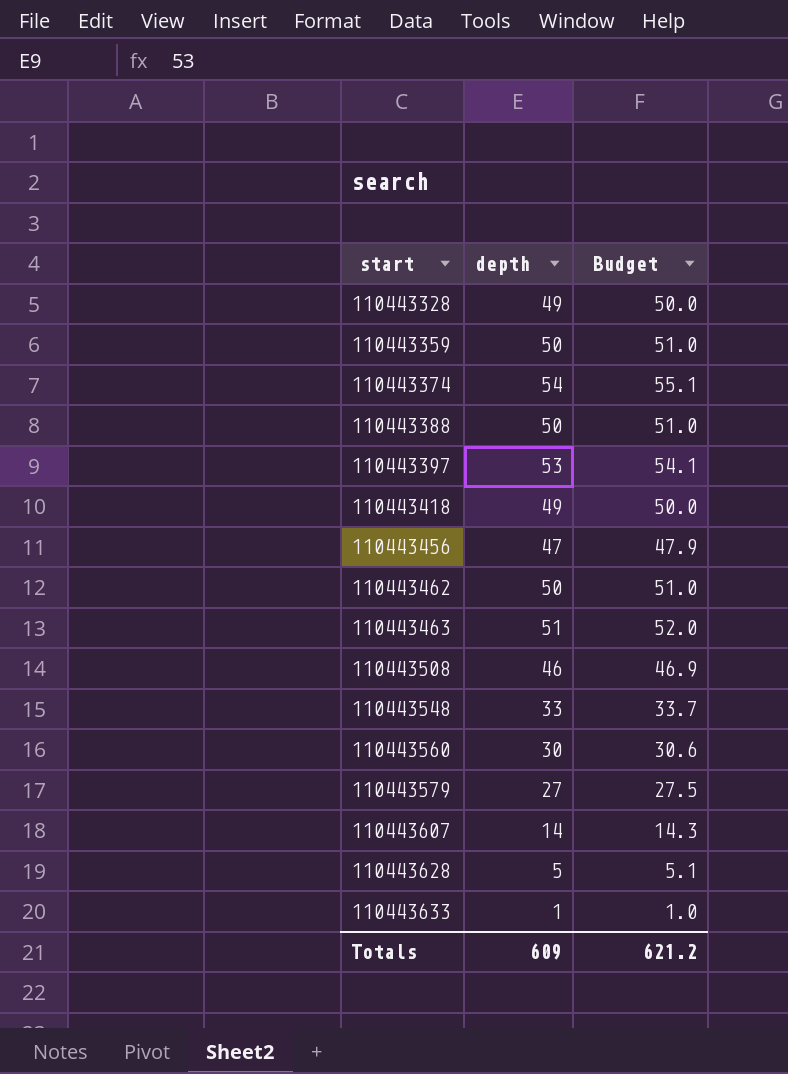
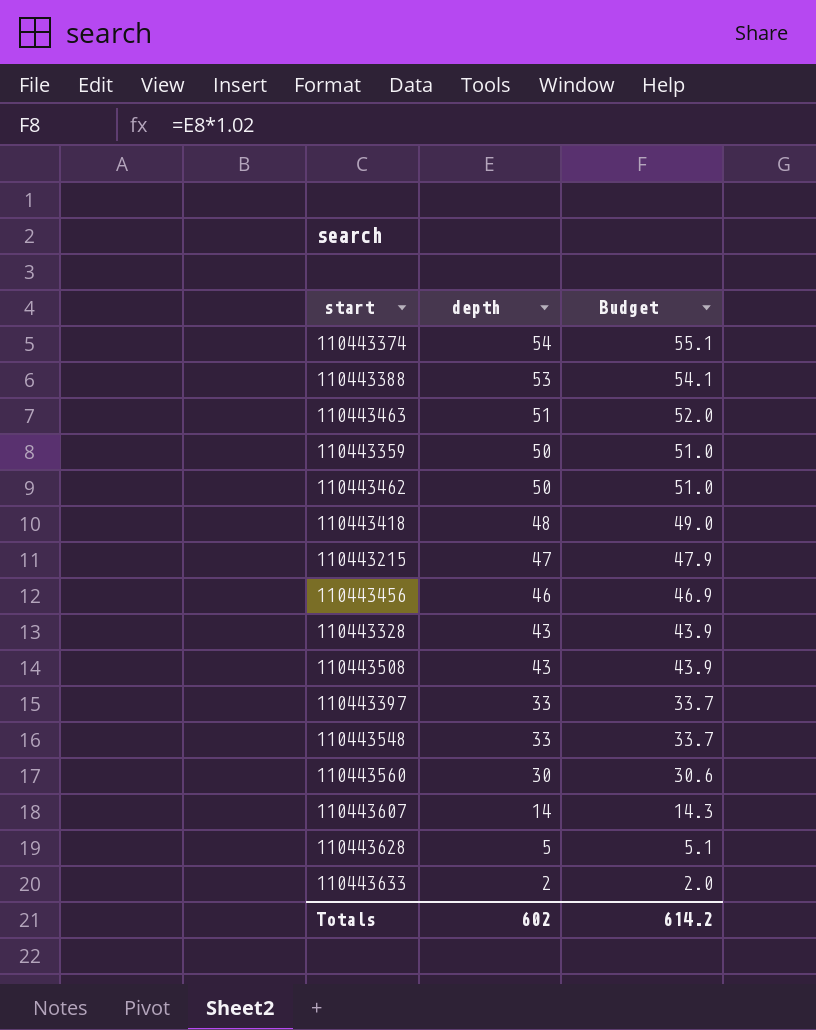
row order: start ascending -> depth descending
row 110443579: 27 | 27.5 -> none
110443388 | depth: 50 -> 53
110443388 | Budget: 51.0 -> 54.1
110443418 | depth: 49 -> 48
110443418 | Budget: 50.0 -> 49.0
row 110443215: none -> 47 | 47.9
110443456 | depth: 47 -> 46
110443456 | Budget: 47.9 -> 46.9
110443328 | depth: 49 -> 43
110443328 | Budget: 50.0 -> 43.9
110443508 | depth: 46 -> 43
110443508 | Budget: 46.9 -> 43.9
110443397 | depth: 53 -> 33
110443397 | Budget: 54.1 -> 33.7
110443633 | depth: 1 -> 2
110443633 | Budget: 1.0 -> 2.0
Totals | depth: 609 -> 602
Totals | Budget: 621.2 -> 614.2

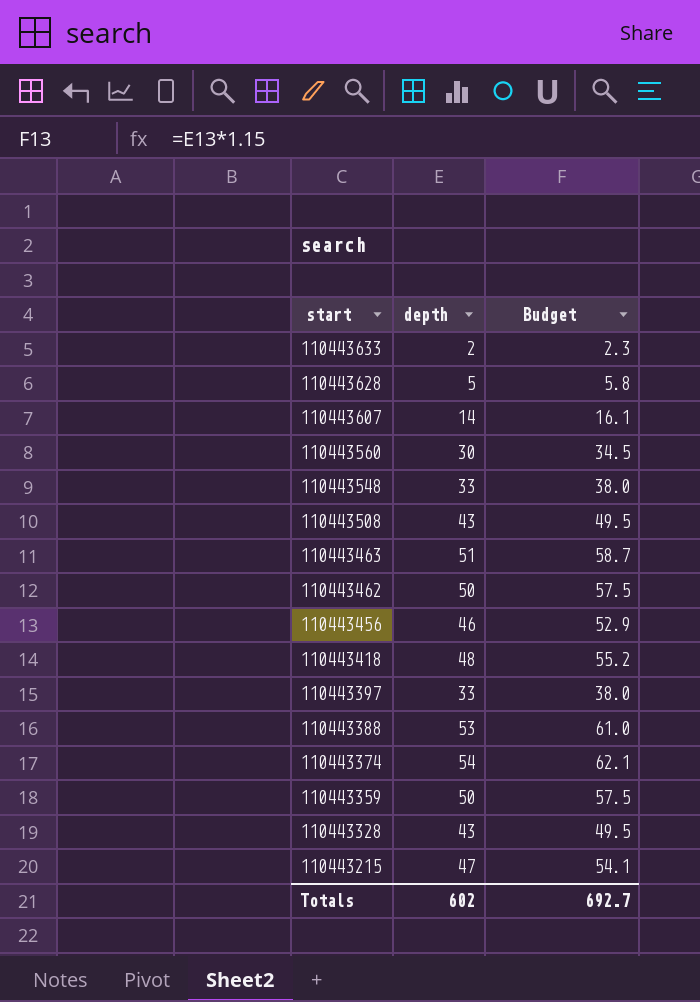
row order: depth descending -> start descending
column Budget | formula: [depth] * 1.02 -> [depth] * 1.15
Totals | Budget: 614.2 -> 692.7

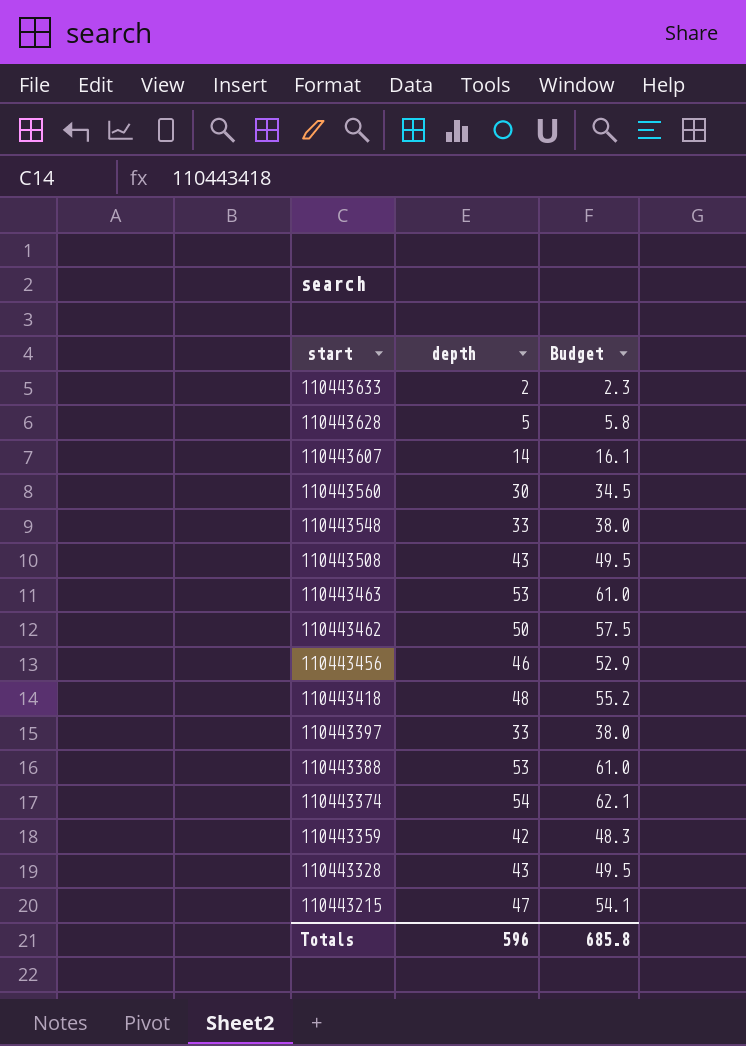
110443463 | depth: 51 -> 53
110443463 | Budget: 58.7 -> 61.0
110443359 | depth: 50 -> 42
110443359 | Budget: 57.5 -> 48.3
Totals | depth: 602 -> 596
Totals | Budget: 692.7 -> 685.8

